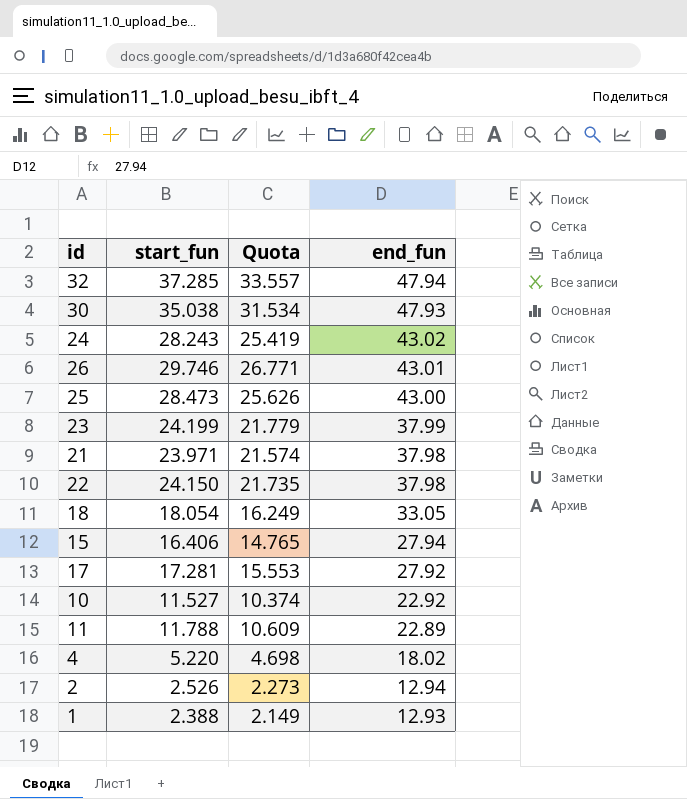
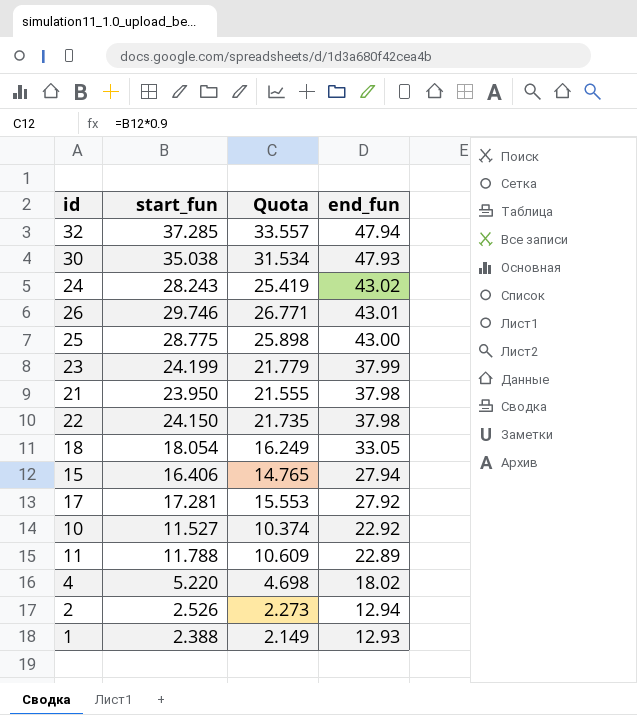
25 | start_fun: 28.473 -> 28.775
25 | Quota: 25.626 -> 25.898
21 | start_fun: 23.971 -> 23.950
21 | Quota: 21.574 -> 21.555

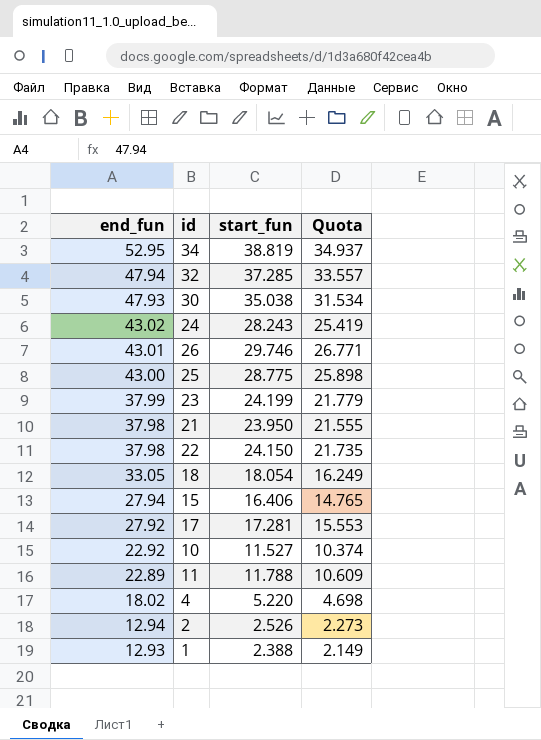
column end_fun | position: 4 -> 1
row 34: none -> 52.95 | 38.819 | 34.937

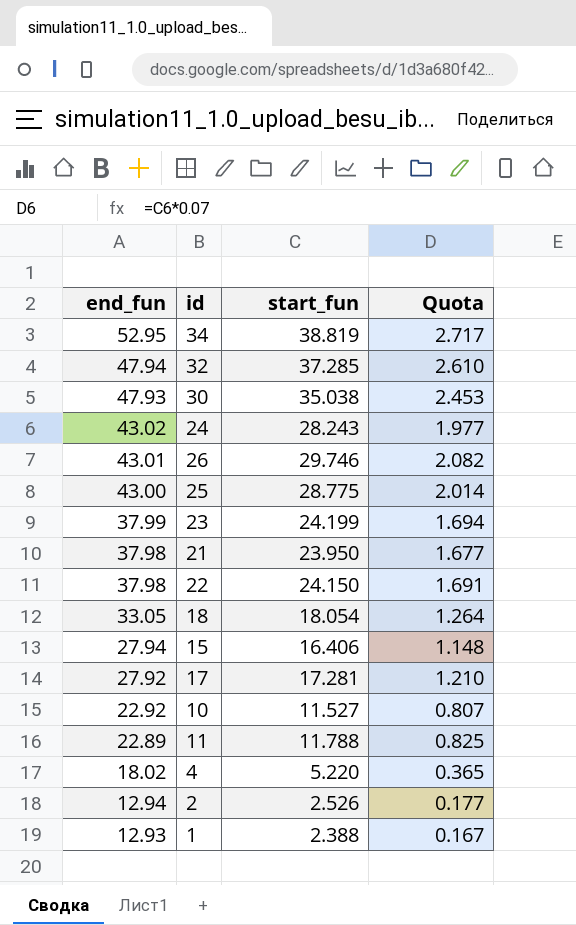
column Quota | formula: [start_fun] * 0.9 -> [start_fun] * 0.07

